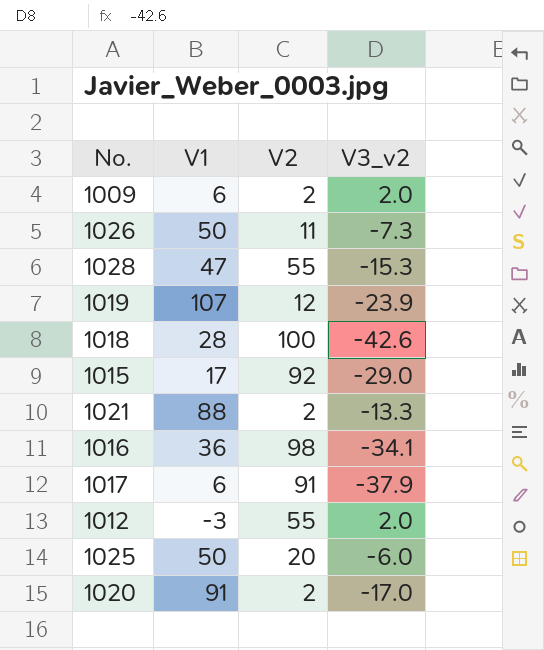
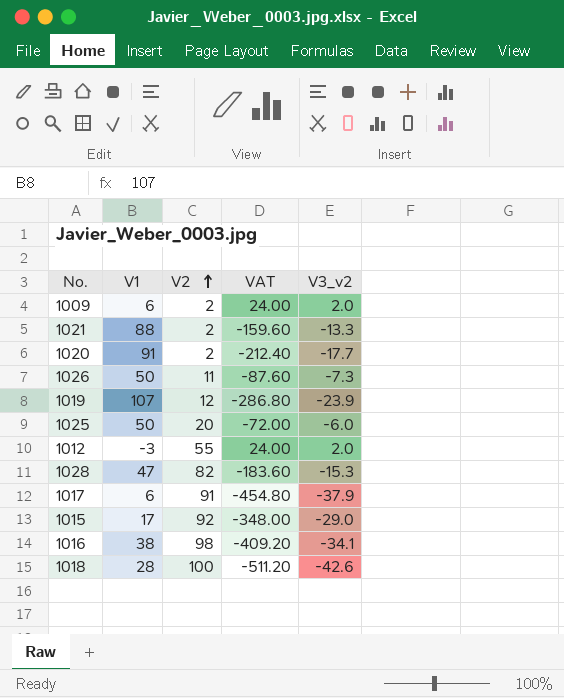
row order: none -> V2 ascending
column VAT | formula: none -> [V3_v2] * 12
1020 | V3_v2: -17.0 -> -17.7
1028 | V2: 55 -> 82
1016 | V1: 36 -> 38

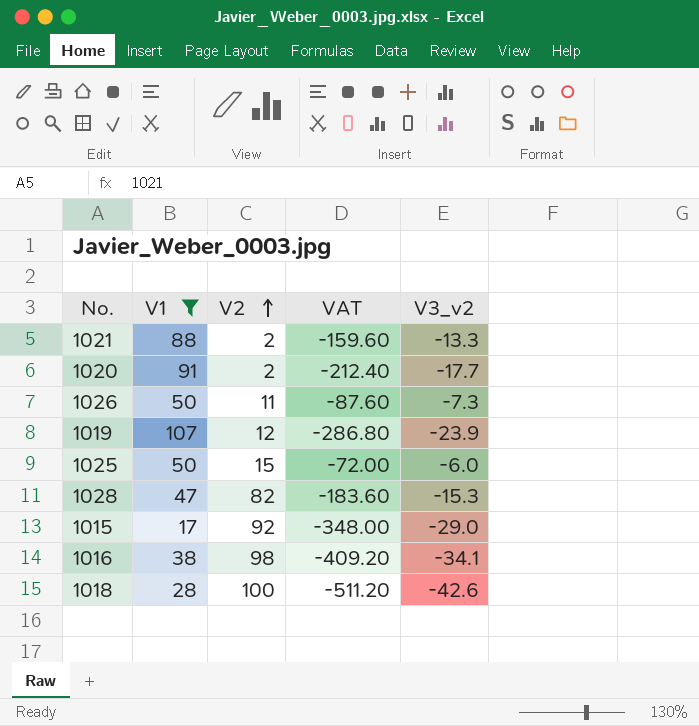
filter: none -> V1 >= 17
1025 | V2: 20 -> 15

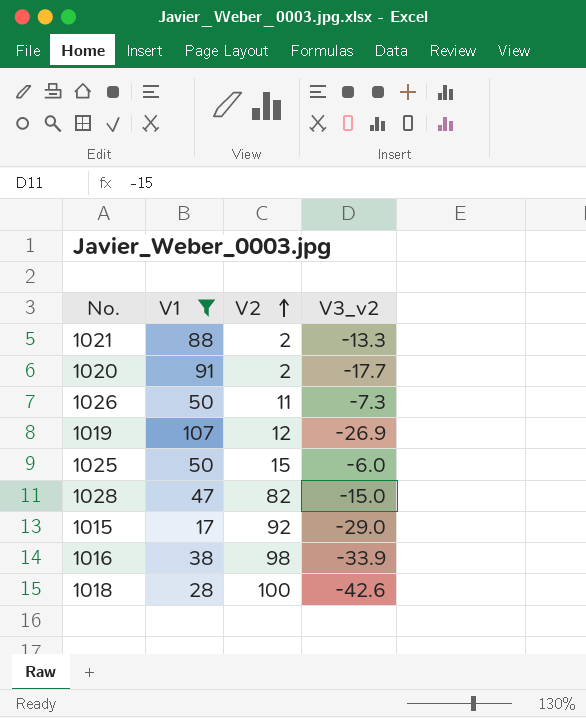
column VAT | formula: [V3_v2] * 12 -> none
1019 | V3_v2: -23.9 -> -26.9
1028 | V3_v2: -15.3 -> -15.0
1016 | V3_v2: -34.1 -> -33.9

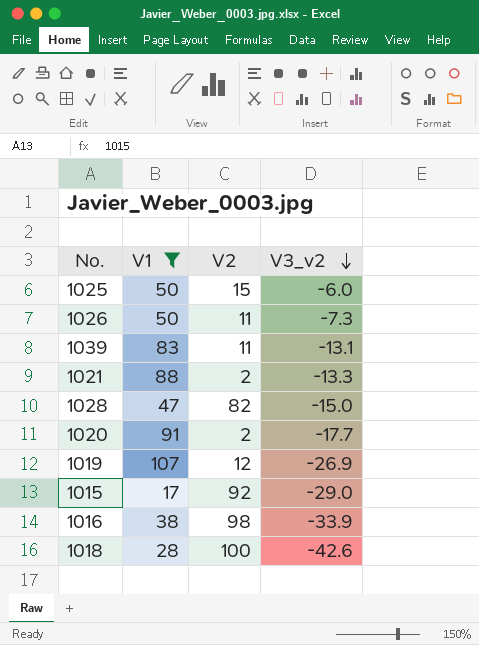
row order: V2 ascending -> V3_v2 descending
row 1039: none -> 83 | 11 | -13.1

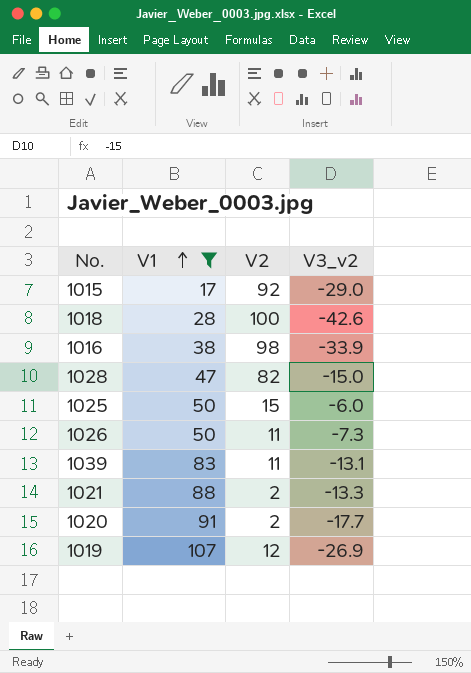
row order: V3_v2 descending -> V1 ascending

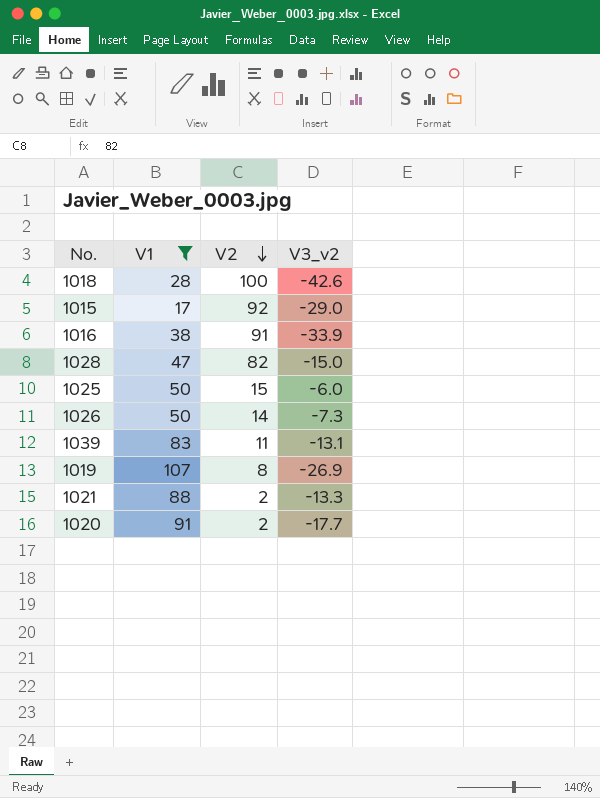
row order: V1 ascending -> V2 descending
1016 | V2: 98 -> 91
1026 | V2: 11 -> 14
1019 | V2: 12 -> 8

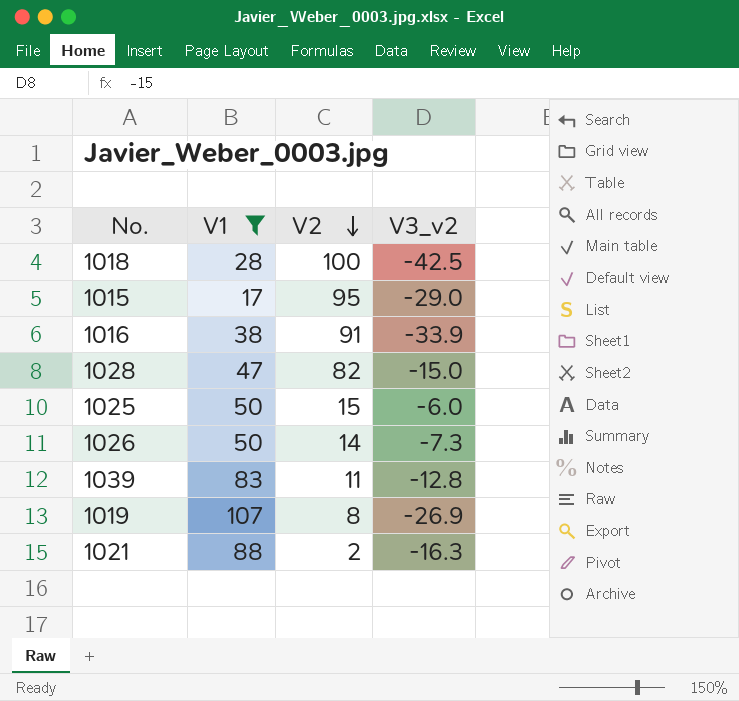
row 1020: 91 | 2 | -17.7 -> none
1018 | V3_v2: -42.6 -> -42.5
1015 | V2: 92 -> 95
1039 | V3_v2: -13.1 -> -12.8
1021 | V3_v2: -13.3 -> -16.3

